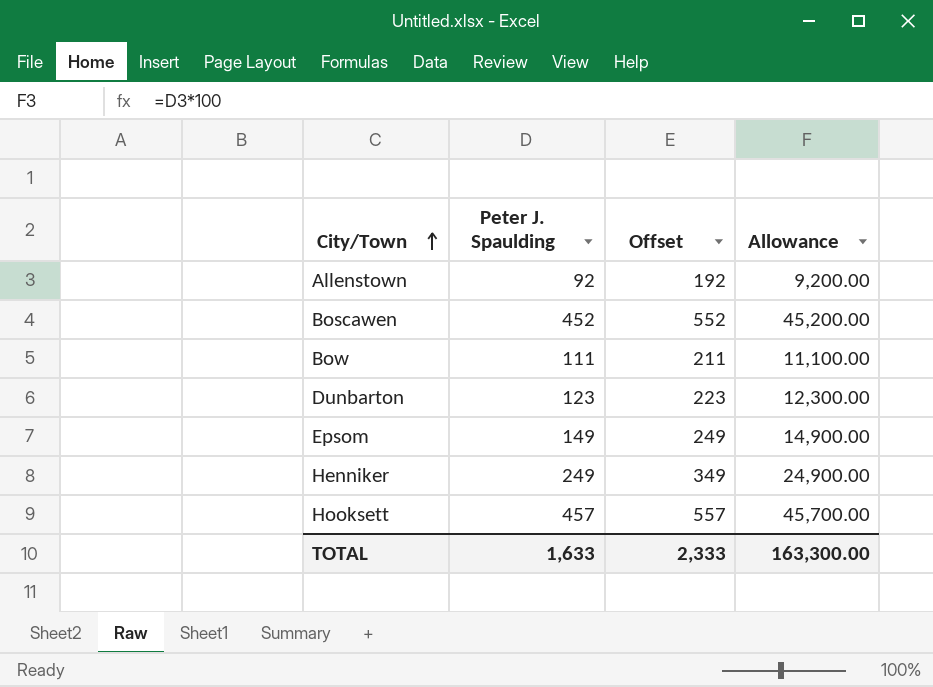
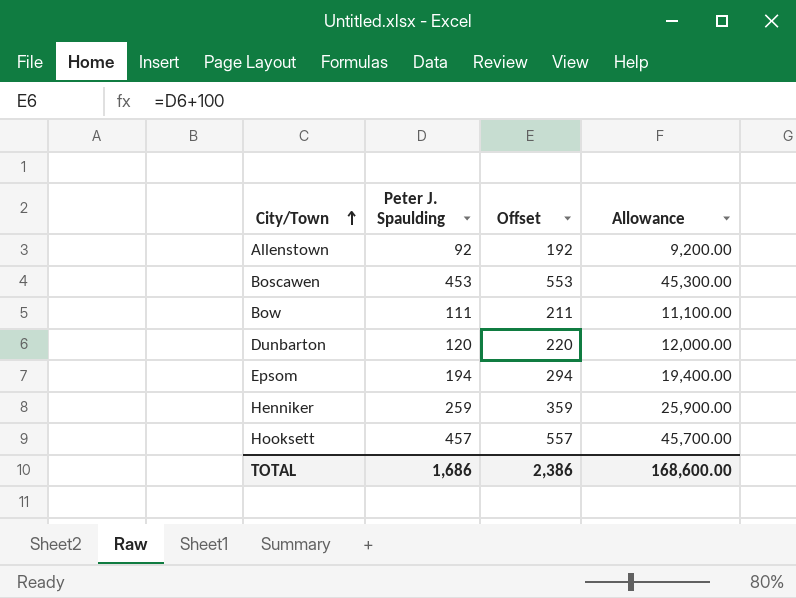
Boscawen | Peter J. Spaulding: 452 -> 453
Boscawen | Offset: 552 -> 553
Boscawen | Allowance: 45,200.00 -> 45,300.00
Dunbarton | Peter J. Spaulding: 123 -> 120
Dunbarton | Offset: 223 -> 220
Dunbarton | Allowance: 12,300.00 -> 12,000.00
Epsom | Peter J. Spaulding: 149 -> 194
Epsom | Offset: 249 -> 294
Epsom | Allowance: 14,900.00 -> 19,400.00
Henniker | Peter J. Spaulding: 249 -> 259
Henniker | Offset: 349 -> 359
Henniker | Allowance: 24,900.00 -> 25,900.00
TOTAL | Peter J. Spaulding: 1,633 -> 1,686
TOTAL | Offset: 2,333 -> 2,386
TOTAL | Allowance: 163,300.00 -> 168,600.00

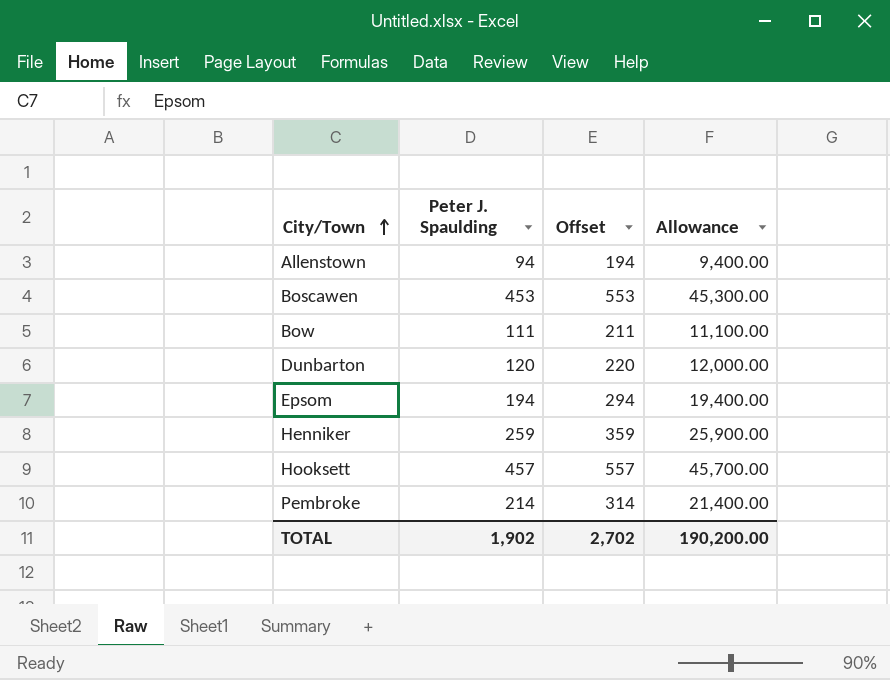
Allenstown | Peter J. Spaulding: 92 -> 94
Allenstown | Offset: 192 -> 194
Allenstown | Allowance: 9,200.00 -> 9,400.00
row Pembroke: none -> 214 | 314 | 21,400.00
TOTAL | Peter J. Spaulding: 1,686 -> 1,902
TOTAL | Offset: 2,386 -> 2,702
TOTAL | Allowance: 168,600.00 -> 190,200.00

